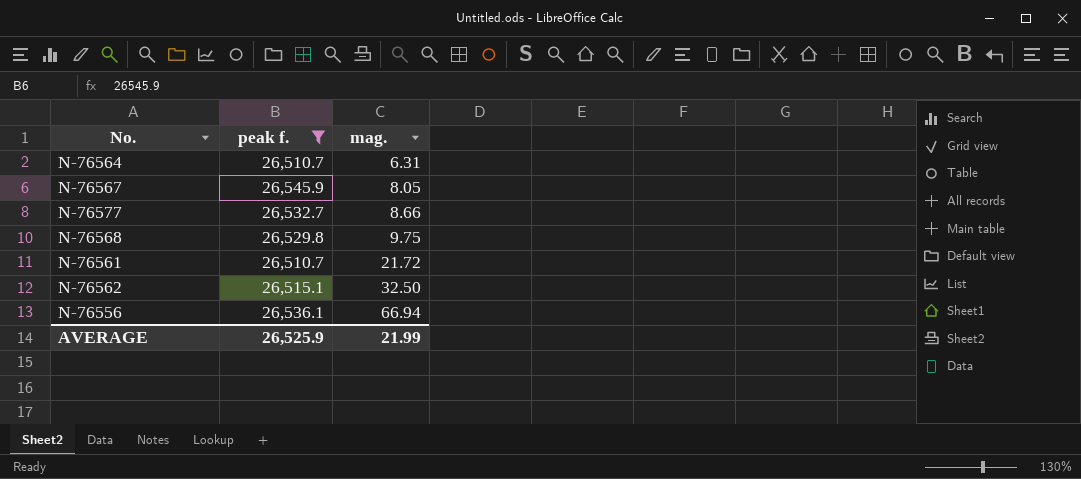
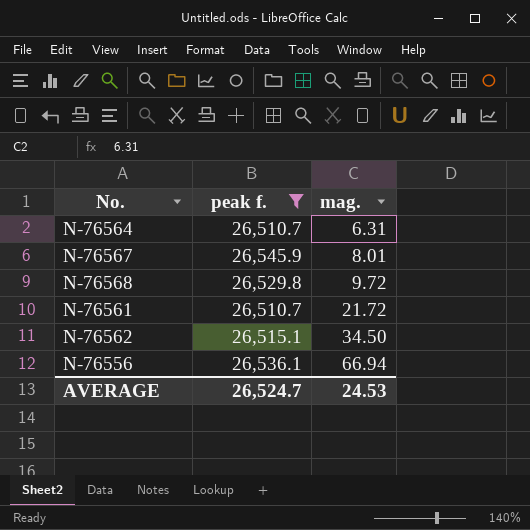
row N-76577: 26,532.7 | 8.66 -> none
N-76567 | mag.: 8.05 -> 8.01
N-76568 | mag.: 9.75 -> 9.72
N-76562 | mag.: 32.50 -> 34.50
AVERAGE | peak f.: 26,525.9 -> 26,524.7
AVERAGE | mag.: 21.99 -> 24.53

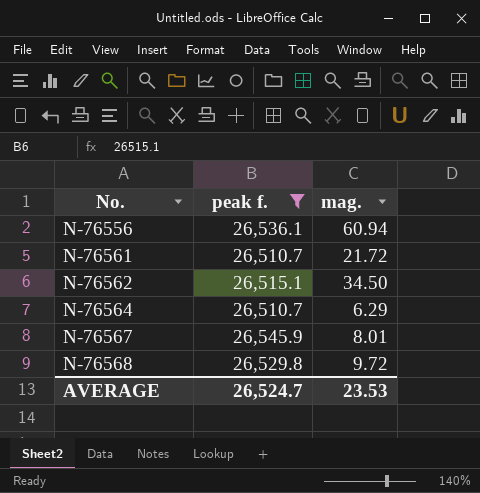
row order: mag. ascending -> No. ascending
N-76556 | mag.: 66.94 -> 60.94
N-76564 | mag.: 6.31 -> 6.29
AVERAGE | mag.: 24.53 -> 23.53

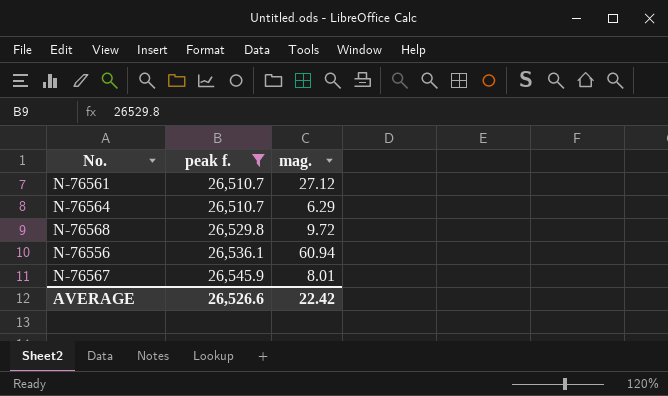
row order: No. ascending -> peak f. ascending
row N-76562: 26,515.1 | 34.50 -> none
N-76561 | mag.: 21.72 -> 27.12
AVERAGE | peak f.: 26,524.7 -> 26,526.6
AVERAGE | mag.: 23.53 -> 22.42

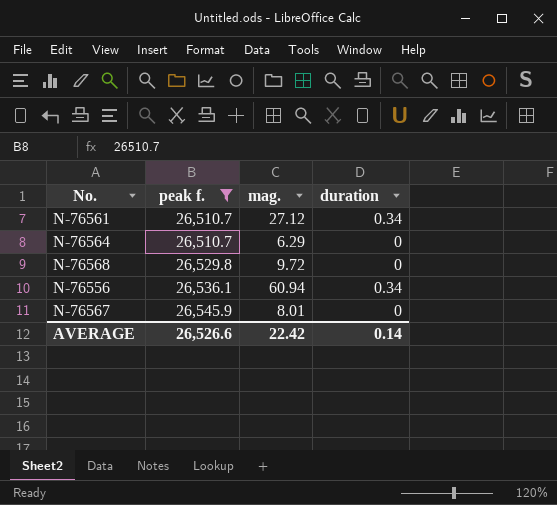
column duration | position: none -> 4

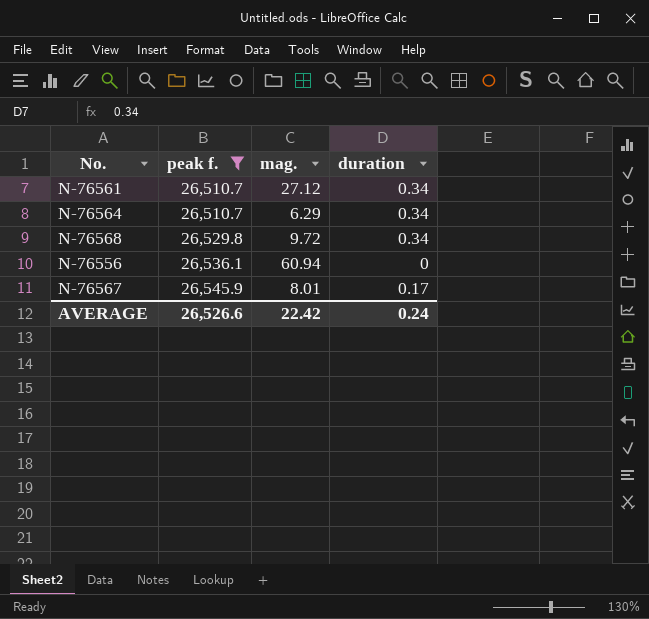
N-76564 | duration: 0 -> 0.34
N-76568 | duration: 0 -> 0.34
N-76556 | duration: 0.34 -> 0
N-76567 | duration: 0 -> 0.17
AVERAGE | duration: 0.14 -> 0.24

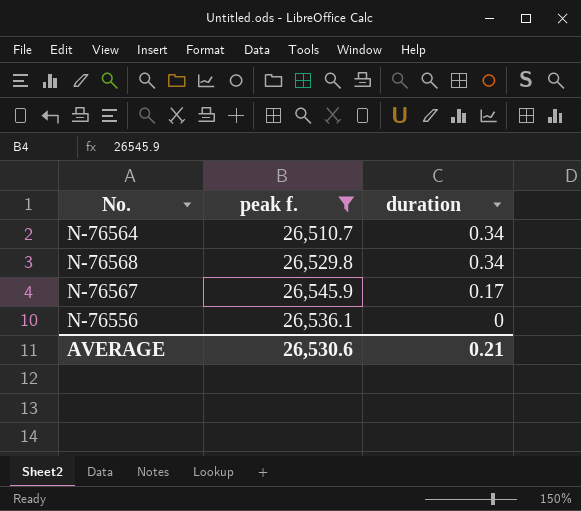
row order: peak f. ascending -> duration descending
column mag. | position: 3 -> none
row N-76561: 26,510.7 | 27.12 | 0.34 -> none
AVERAGE | peak f.: 26,526.6 -> 26,530.6
AVERAGE | duration: 0.24 -> 0.21

